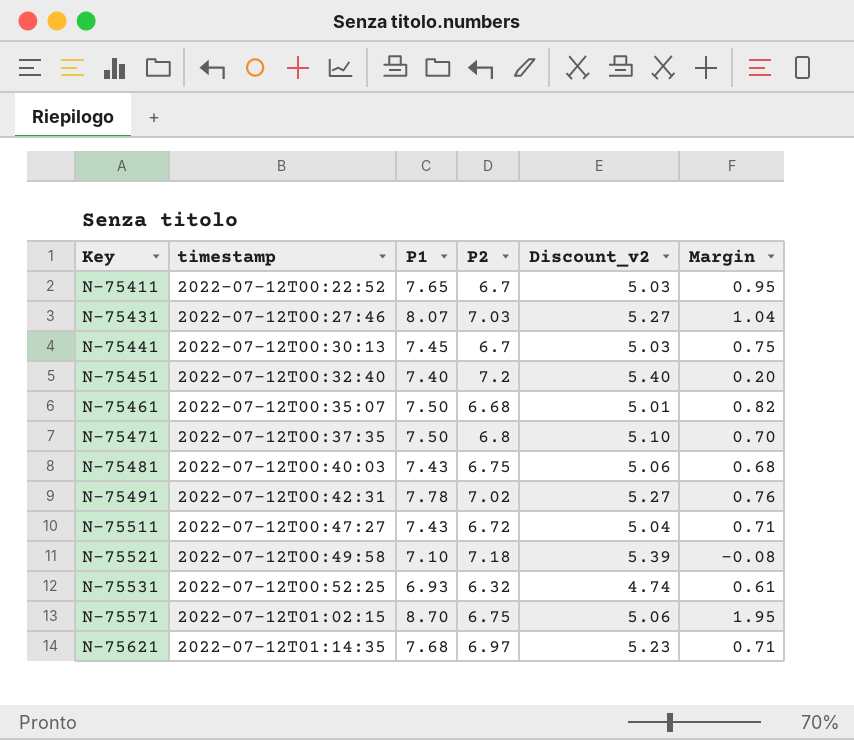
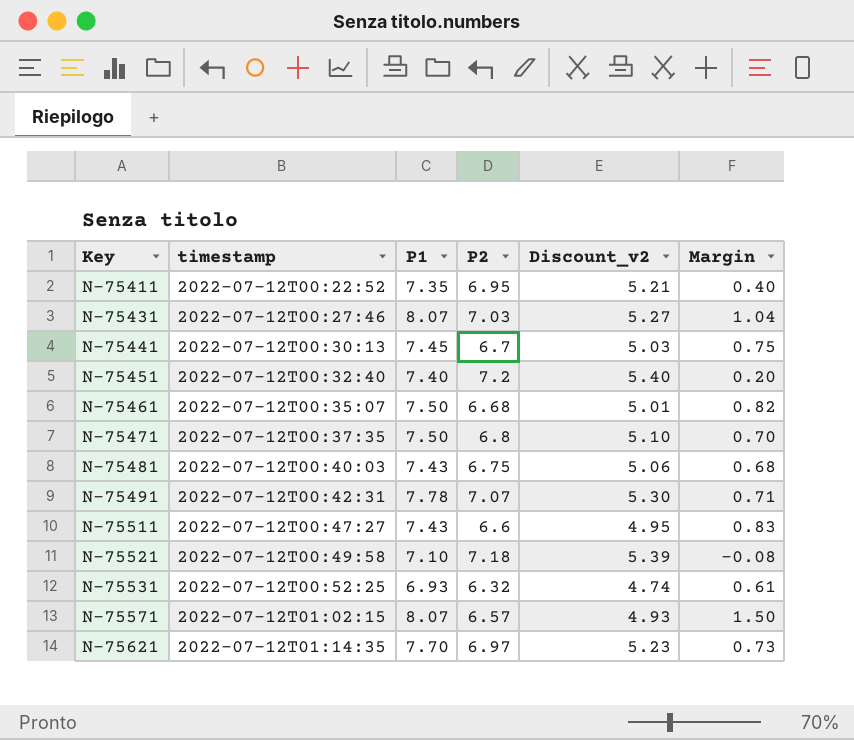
N-75411 | P1: 7.65 -> 7.35
N-75411 | P2: 6.7 -> 6.95
N-75411 | Discount_v2: 5.03 -> 5.21
N-75411 | Margin: 0.95 -> 0.40
N-75491 | P2: 7.02 -> 7.07
N-75491 | Discount_v2: 5.27 -> 5.30
N-75491 | Margin: 0.76 -> 0.71
N-75511 | P2: 6.72 -> 6.6
N-75511 | Discount_v2: 5.04 -> 4.95
N-75511 | Margin: 0.71 -> 0.83
N-75571 | P1: 8.70 -> 8.07
N-75571 | P2: 6.75 -> 6.57
N-75571 | Discount_v2: 5.06 -> 4.93
N-75571 | Margin: 1.95 -> 1.50
N-75621 | P1: 7.68 -> 7.70
N-75621 | Margin: 0.71 -> 0.73

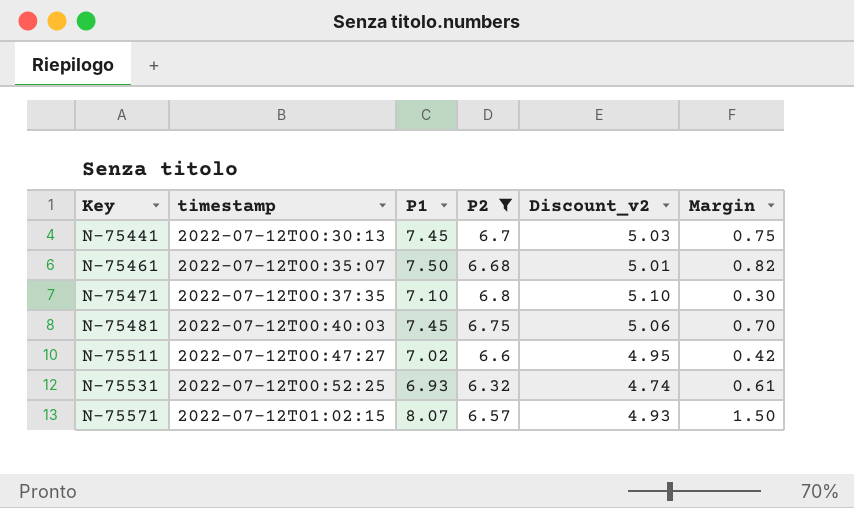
filter: none -> P2 <= 6.8
N-75471 | P1: 7.50 -> 7.10
N-75471 | Margin: 0.70 -> 0.30
N-75481 | P1: 7.43 -> 7.45
N-75481 | Margin: 0.68 -> 0.70
N-75511 | P1: 7.43 -> 7.02
N-75511 | Margin: 0.83 -> 0.42

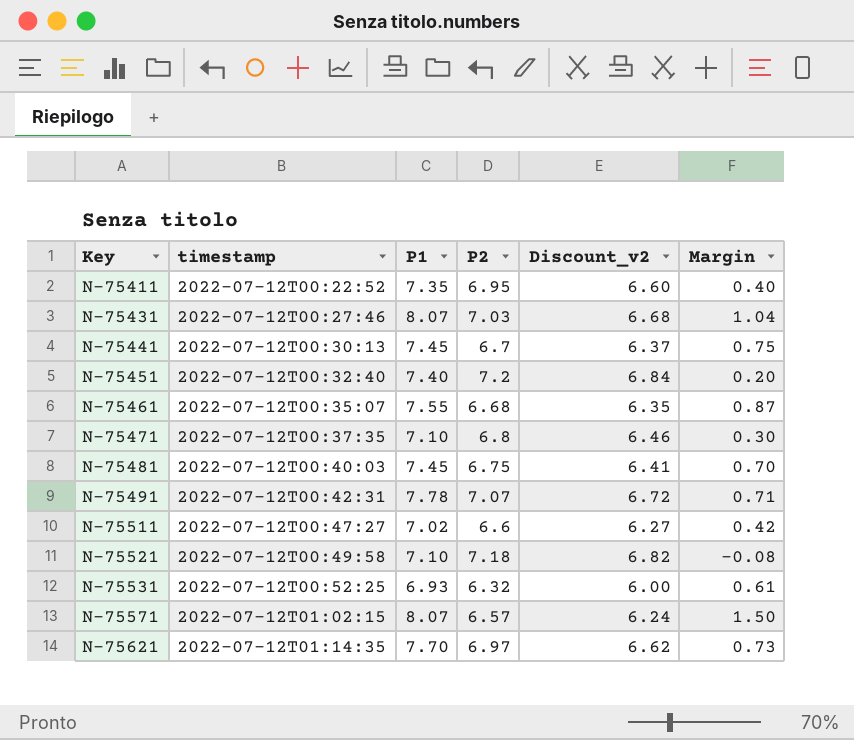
filter: P2 <= 6.8 -> none
column Discount_v2 | formula: [P2] * 0.75 -> [P2] * 0.95
N-75461 | P1: 7.50 -> 7.55
N-75461 | Margin: 0.82 -> 0.87

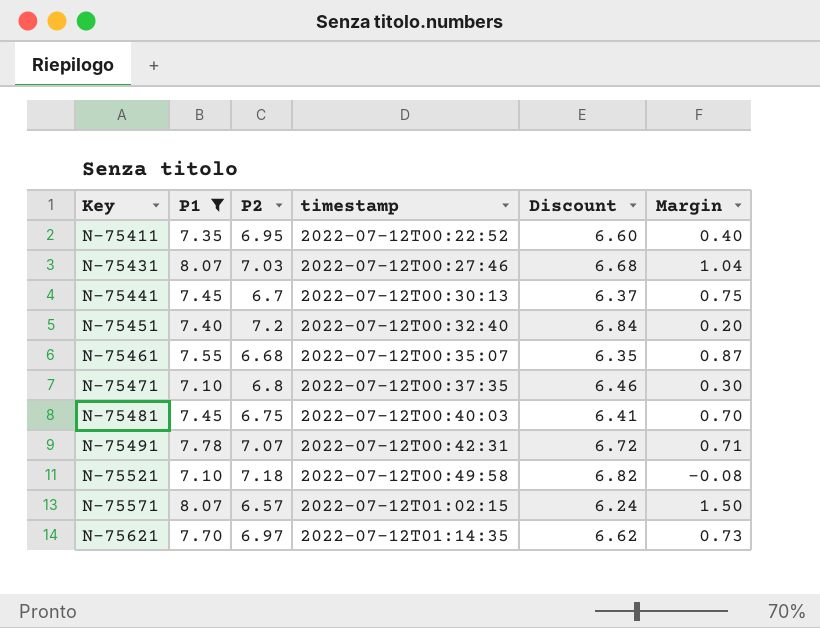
filter: none -> P1 >= 7.10
column timestamp | position: 2 -> 4
column name: Discount_v2 -> Discount

